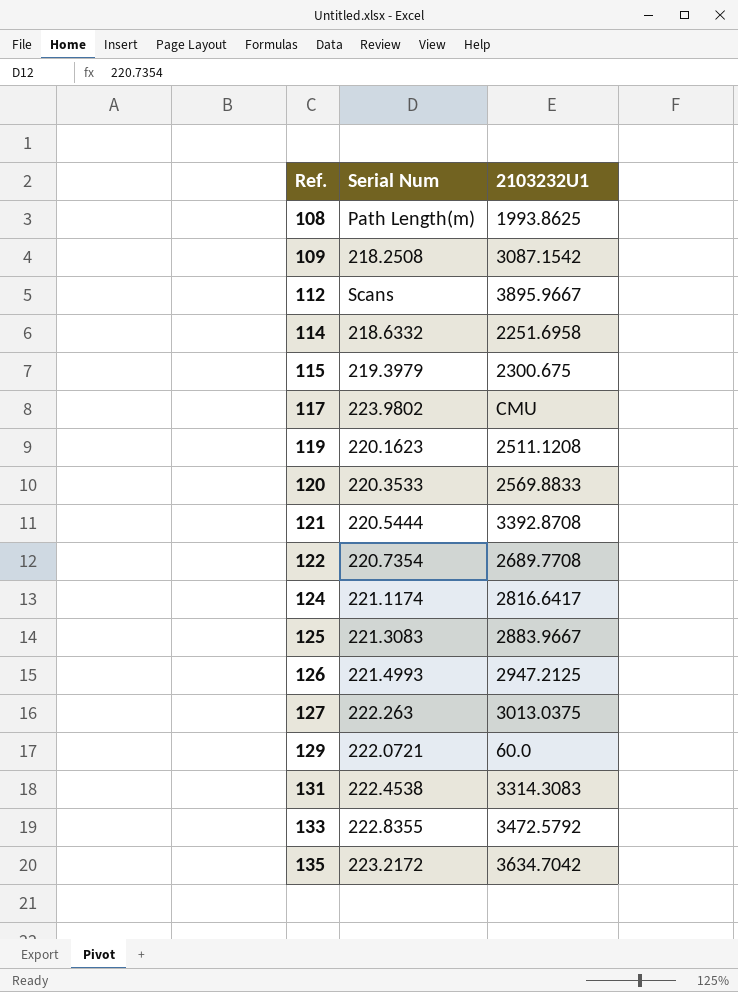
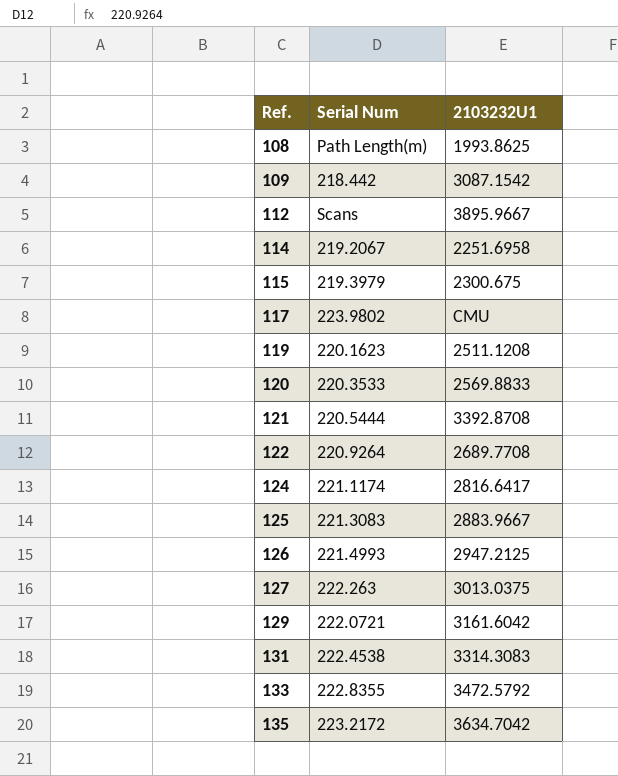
109 | Serial Num: 218.2508 -> 218.442
114 | Serial Num: 218.6332 -> 219.2067
122 | Serial Num: 220.7354 -> 220.9264
129 | 2103232U1: 60.0 -> 3161.6042

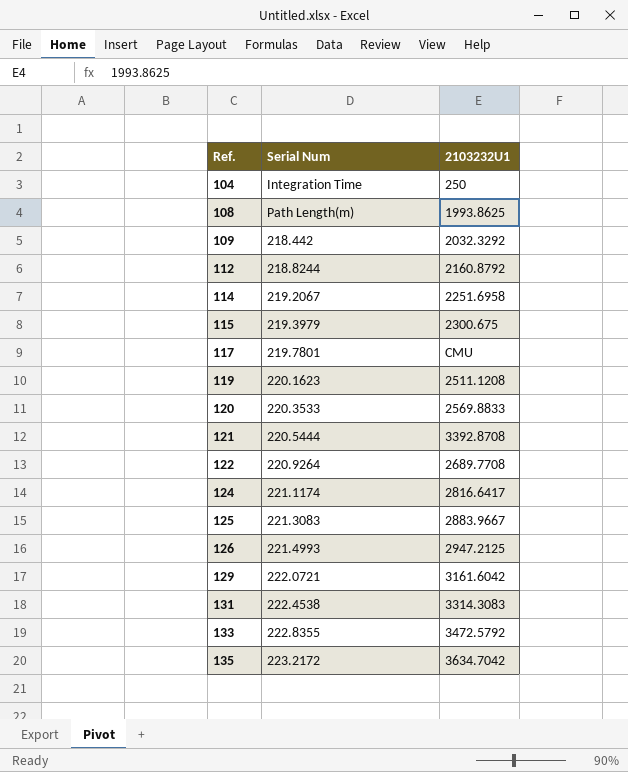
row 127: 222.263 | 3013.0375 -> none
row 104: none -> Integration Time | 250
109 | 2103232U1: 3087.1542 -> 2032.3292
112 | Serial Num: Scans -> 218.8244
112 | 2103232U1: 3895.9667 -> 2160.8792
117 | Serial Num: 223.9802 -> 219.7801

